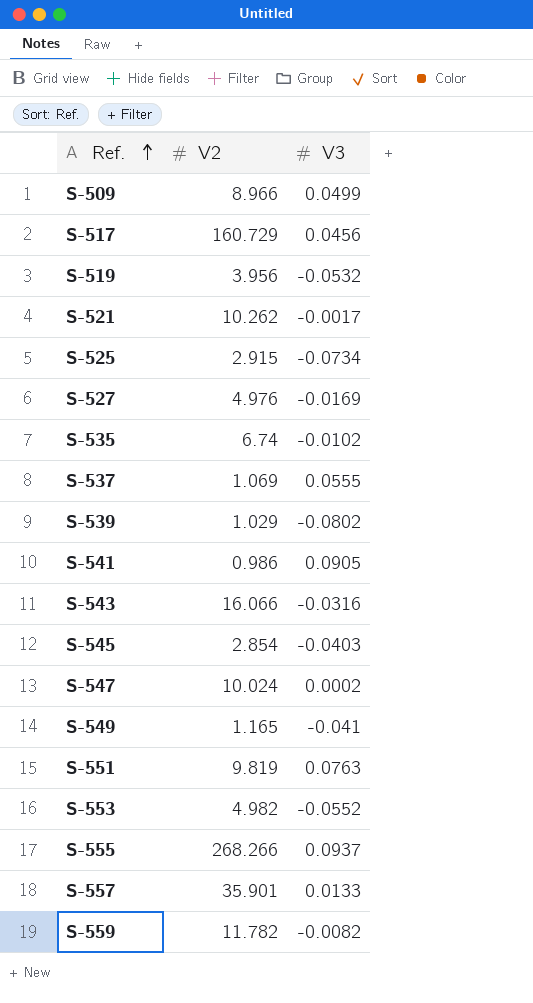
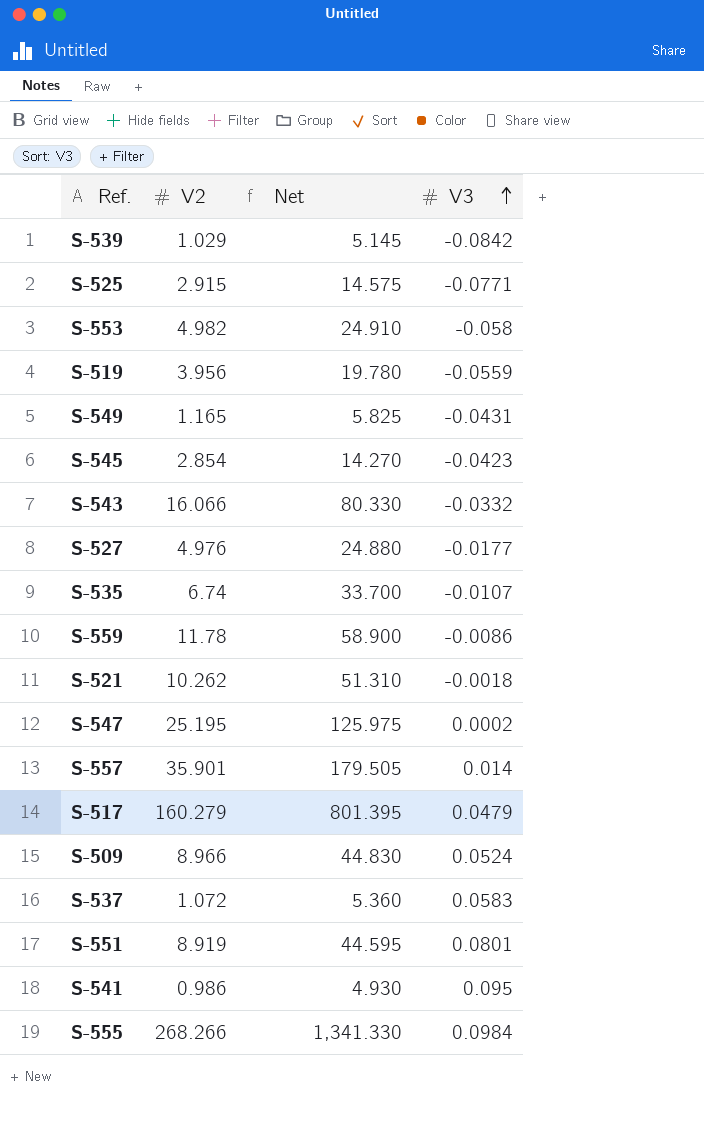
row order: Ref. ascending -> V3 ascending
column Net | formula: none -> [V2] * 5
S-539 | V3: -0.0802 -> -0.0842
S-525 | V3: -0.0734 -> -0.0771
S-553 | V3: -0.0552 -> -0.058
S-519 | V3: -0.0532 -> -0.0559
S-549 | V3: -0.041 -> -0.0431
S-545 | V3: -0.0403 -> -0.0423
S-543 | V3: -0.0316 -> -0.0332
S-527 | V3: -0.0169 -> -0.0177
S-535 | V3: -0.0102 -> -0.0107
S-559 | V2: 11.782 -> 11.78
S-559 | V3: -0.0082 -> -0.0086
S-521 | V3: -0.0017 -> -0.0018
S-547 | V2: 10.024 -> 25.195
S-557 | V3: 0.0133 -> 0.014
S-517 | V2: 160.729 -> 160.279
S-517 | V3: 0.0456 -> 0.0479
S-509 | V3: 0.0499 -> 0.0524
S-537 | V2: 1.069 -> 1.072
S-537 | V3: 0.0555 -> 0.0583
S-551 | V2: 9.819 -> 8.919
S-551 | V3: 0.0763 -> 0.0801
S-541 | V3: 0.0905 -> 0.095
S-555 | V3: 0.0937 -> 0.0984

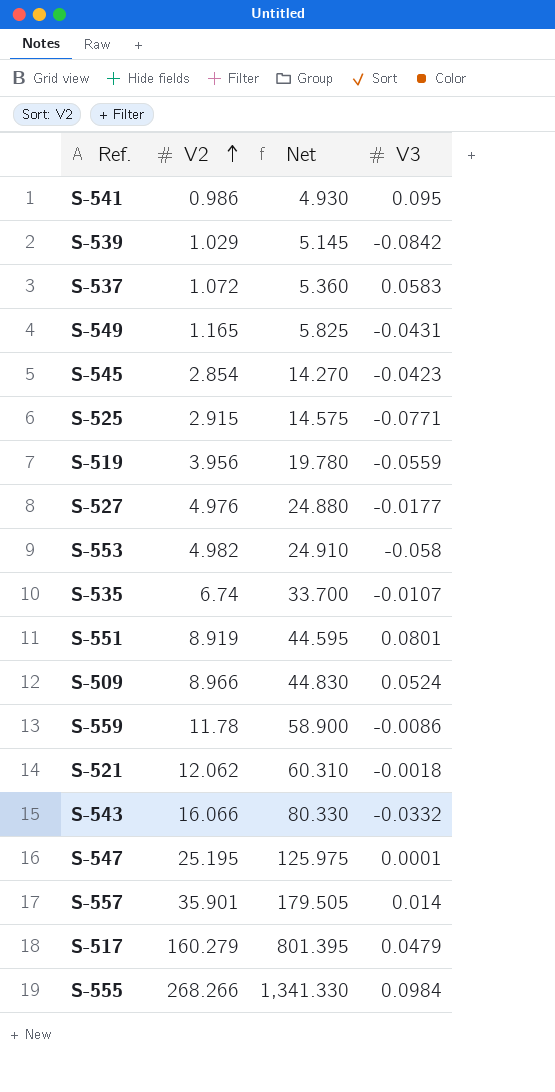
row order: V3 ascending -> V2 ascending
S-521 | V2: 10.262 -> 12.062
S-521 | Net: 51.310 -> 60.310
S-547 | V3: 0.0002 -> 0.0001

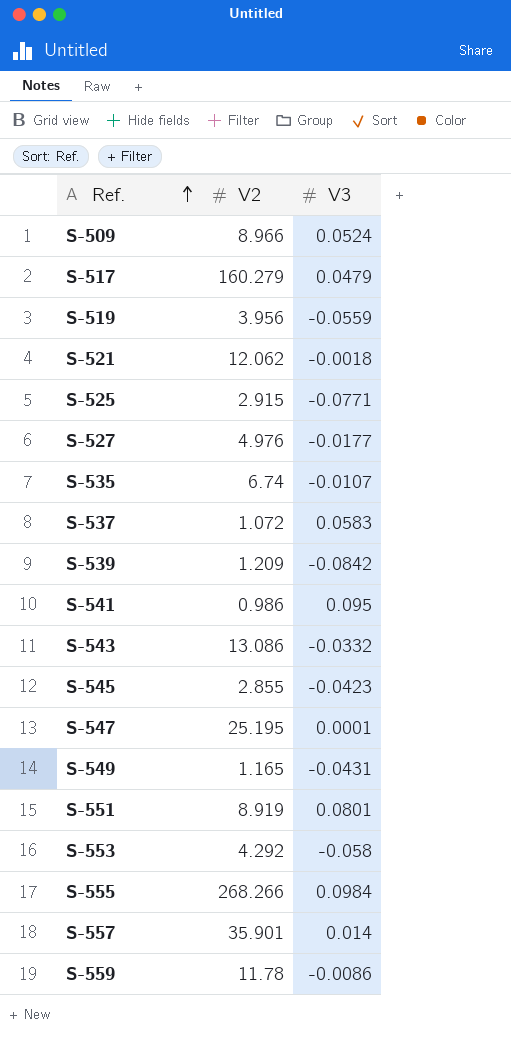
row order: V2 ascending -> Ref. ascending
column Net | formula: [V2] * 5 -> none
S-539 | V2: 1.029 -> 1.209
S-543 | V2: 16.066 -> 13.086
S-545 | V2: 2.854 -> 2.855
S-553 | V2: 4.982 -> 4.292

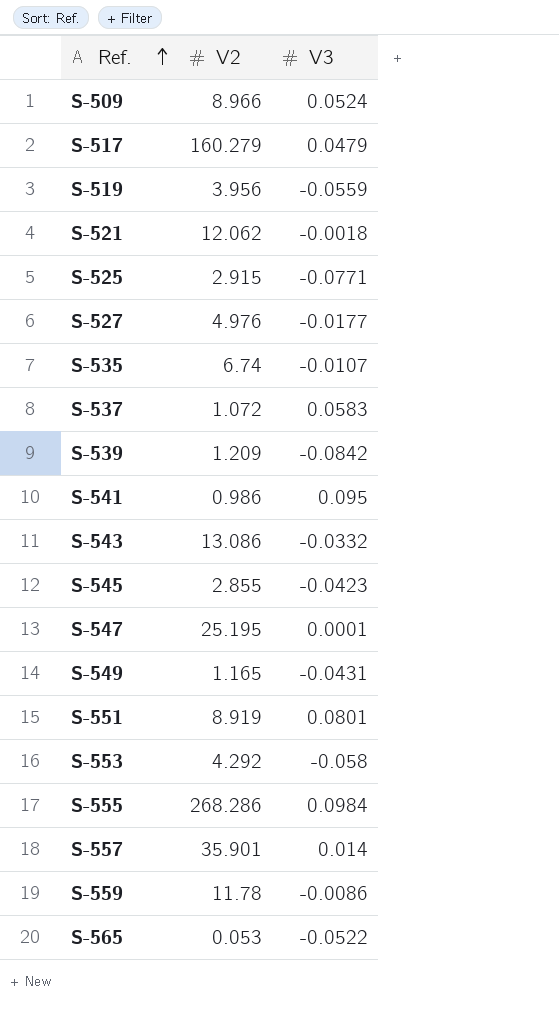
S-555 | V2: 268.266 -> 268.286
row S-565: none -> 0.053 | -0.0522

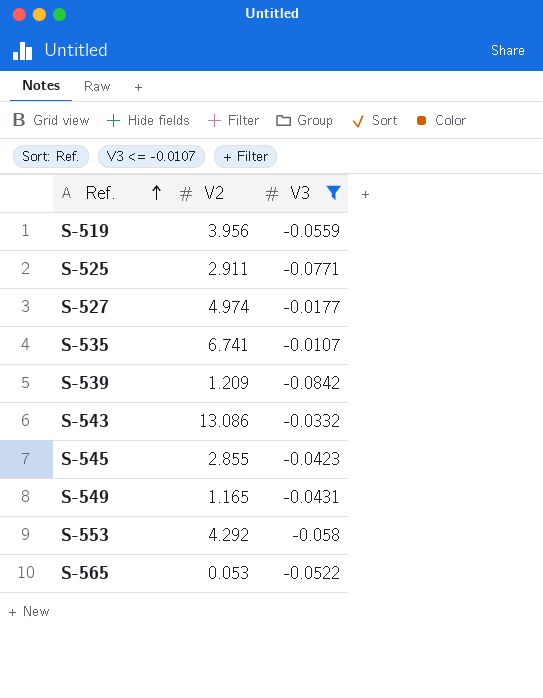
filter: none -> V3 <= -0.0107
S-525 | V2: 2.915 -> 2.911
S-527 | V2: 4.976 -> 4.974
S-535 | V2: 6.74 -> 6.741

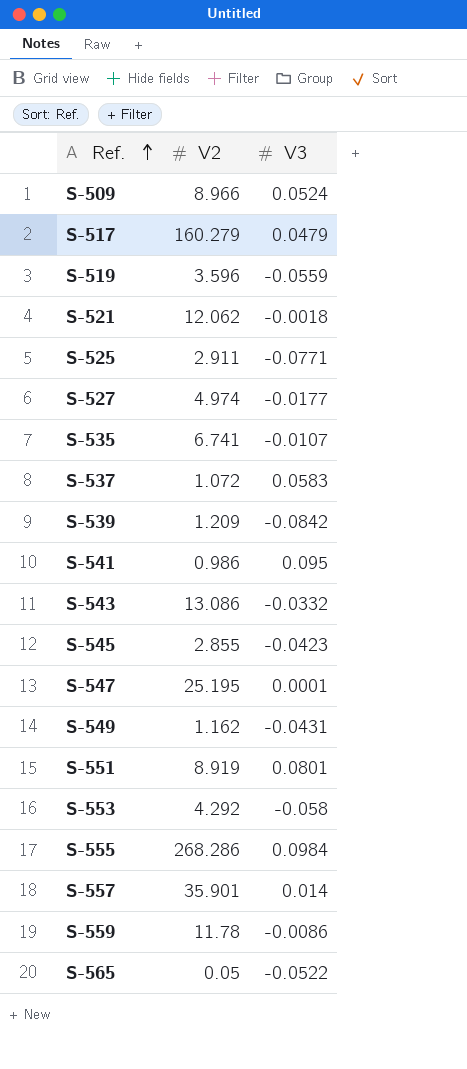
filter: V3 <= -0.0107 -> none
S-519 | V2: 3.956 -> 3.596
S-549 | V2: 1.165 -> 1.162
S-565 | V2: 0.053 -> 0.05

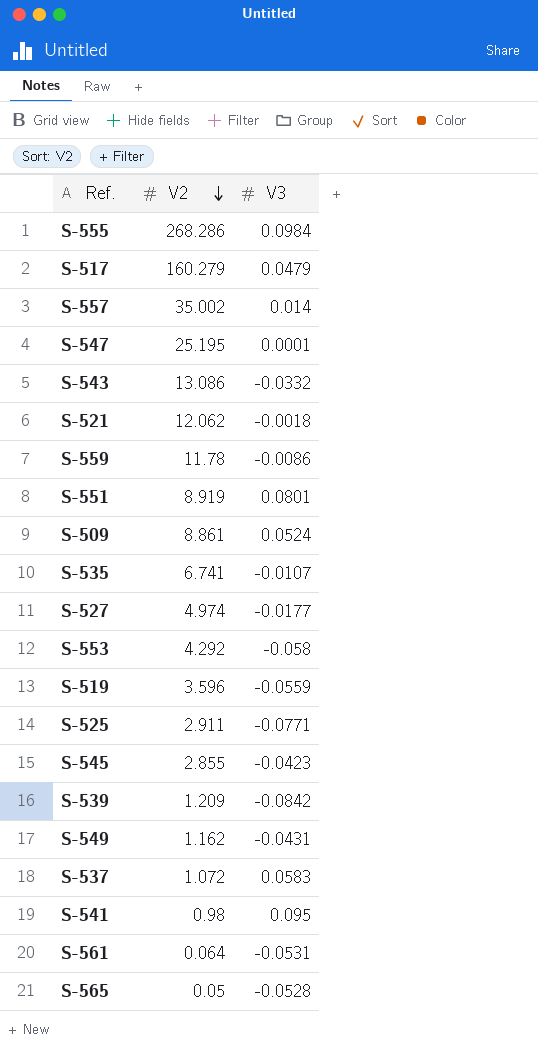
row order: Ref. ascending -> V2 descending
S-557 | V2: 35.901 -> 35.002
S-509 | V2: 8.966 -> 8.861
S-541 | V2: 0.986 -> 0.98
row S-561: none -> 0.064 | -0.0531
S-565 | V3: -0.0522 -> -0.0528

